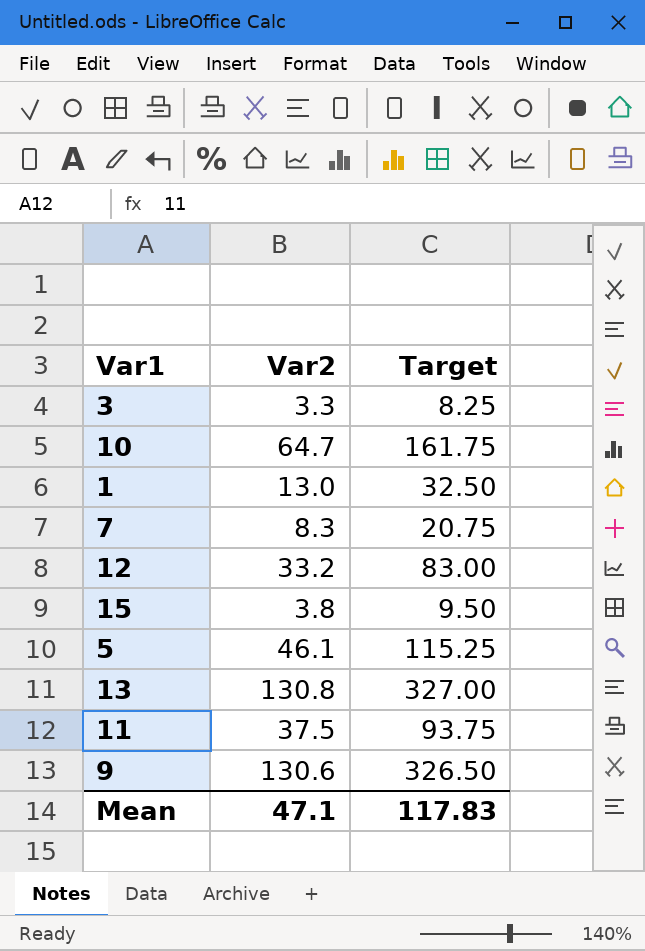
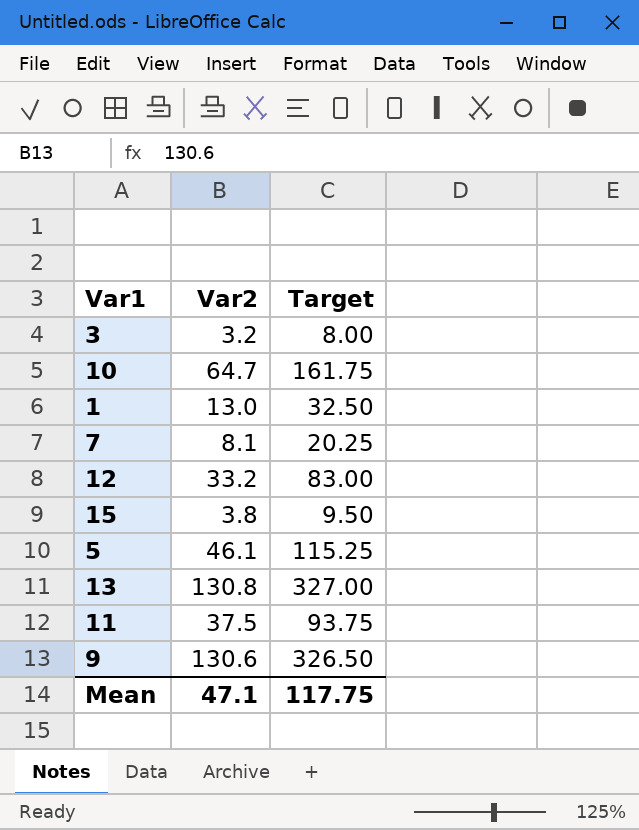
3 | Var2: 3.3 -> 3.2
3 | Target: 8.25 -> 8.00
7 | Var2: 8.3 -> 8.1
7 | Target: 20.75 -> 20.25
Mean | Target: 117.83 -> 117.75

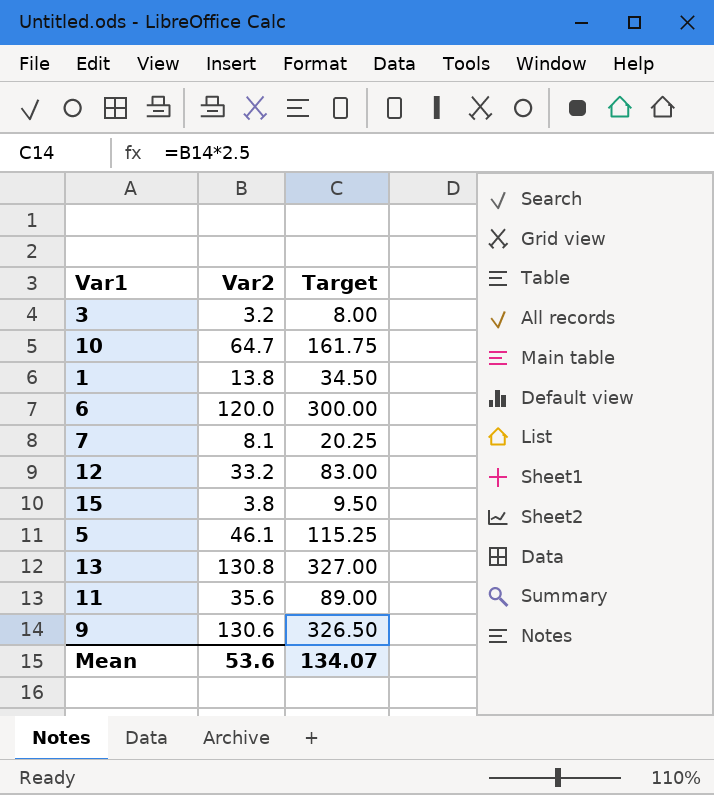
1 | Var2: 13.0 -> 13.8
1 | Target: 32.50 -> 34.50
row 6: none -> 120.0 | 300.00
11 | Var2: 37.5 -> 35.6
11 | Target: 93.75 -> 89.00
Mean | Var2: 47.1 -> 53.6
Mean | Target: 117.75 -> 134.07

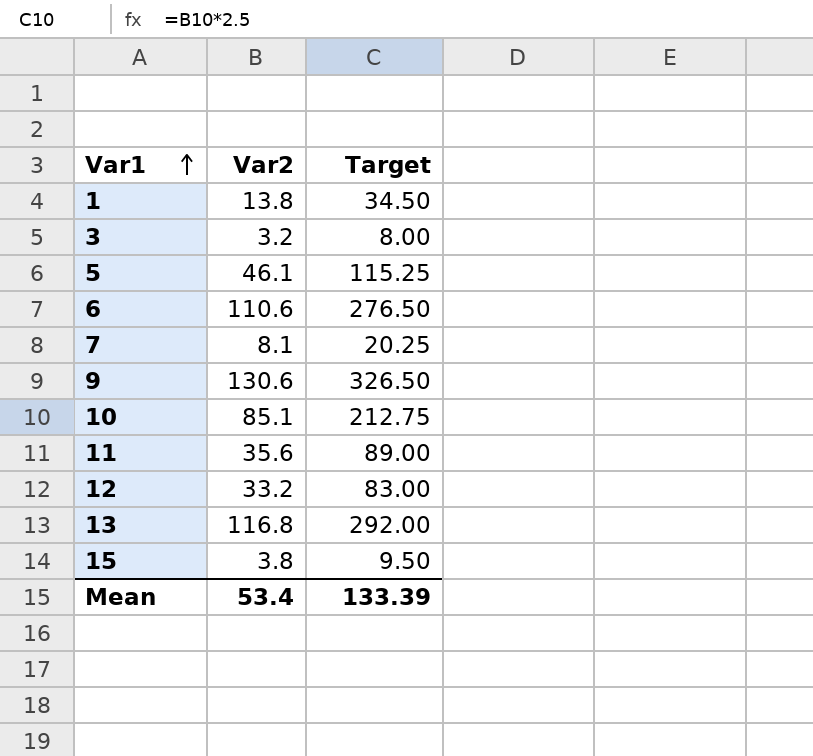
row order: none -> Var1 ascending
6 | Var2: 120.0 -> 110.6
6 | Target: 300.00 -> 276.50
10 | Var2: 64.7 -> 85.1
10 | Target: 161.75 -> 212.75
13 | Var2: 130.8 -> 116.8
13 | Target: 327.00 -> 292.00
Mean | Var2: 53.6 -> 53.4
Mean | Target: 134.07 -> 133.39

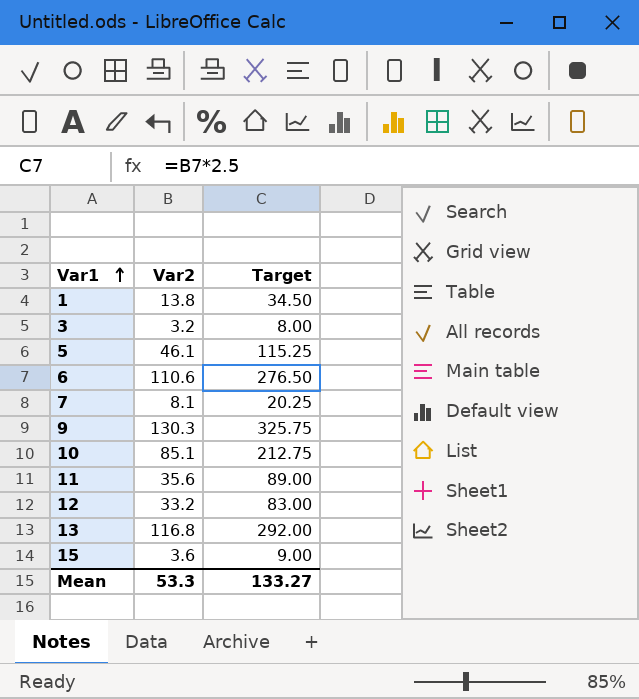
9 | Var2: 130.6 -> 130.3
9 | Target: 326.50 -> 325.75
15 | Var2: 3.8 -> 3.6
15 | Target: 9.50 -> 9.00
Mean | Var2: 53.4 -> 53.3
Mean | Target: 133.39 -> 133.27

